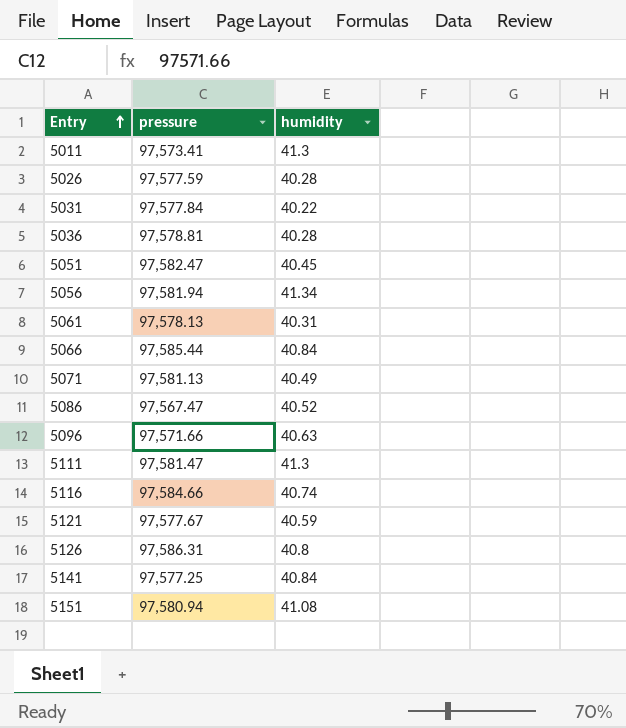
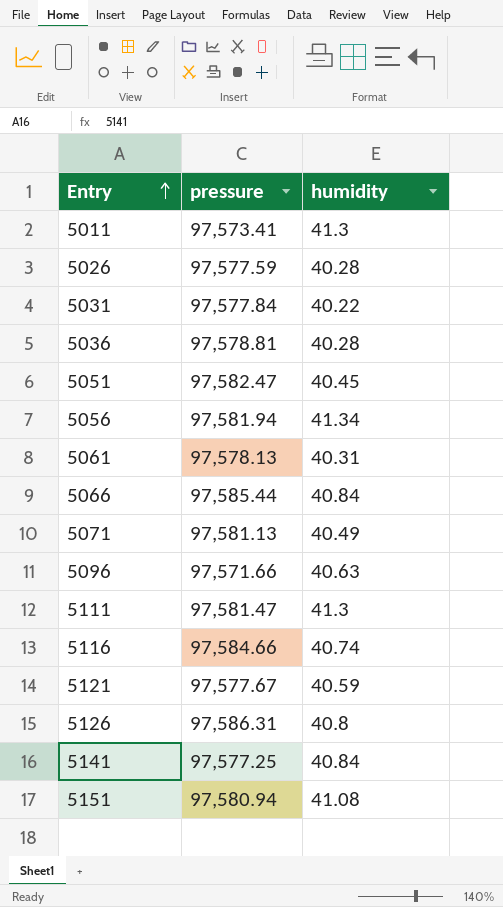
row 5086: 97,567.47 | 40.52 -> none

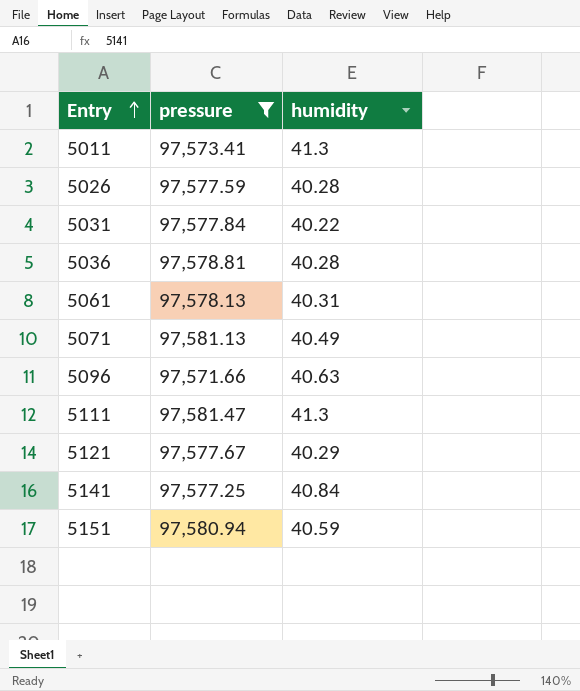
filter: none -> pressure <= 97,581.47
5121 | humidity: 40.59 -> 40.29
5151 | humidity: 41.08 -> 40.59

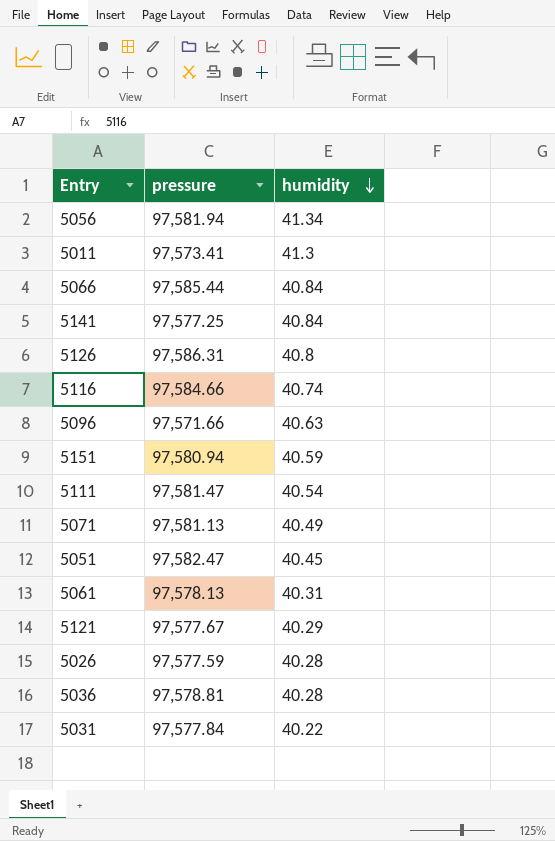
filter: pressure <= 97,581.47 -> none
row order: Entry ascending -> humidity descending
5111 | humidity: 41.3 -> 40.54

